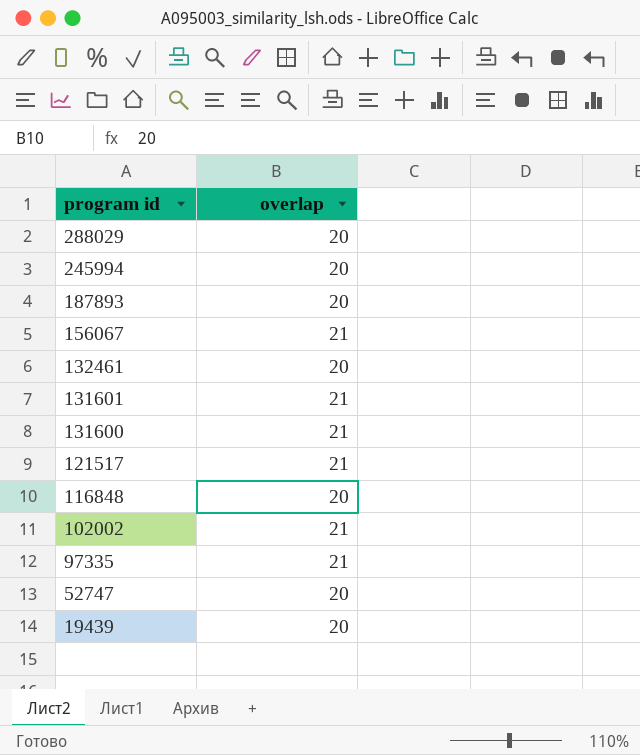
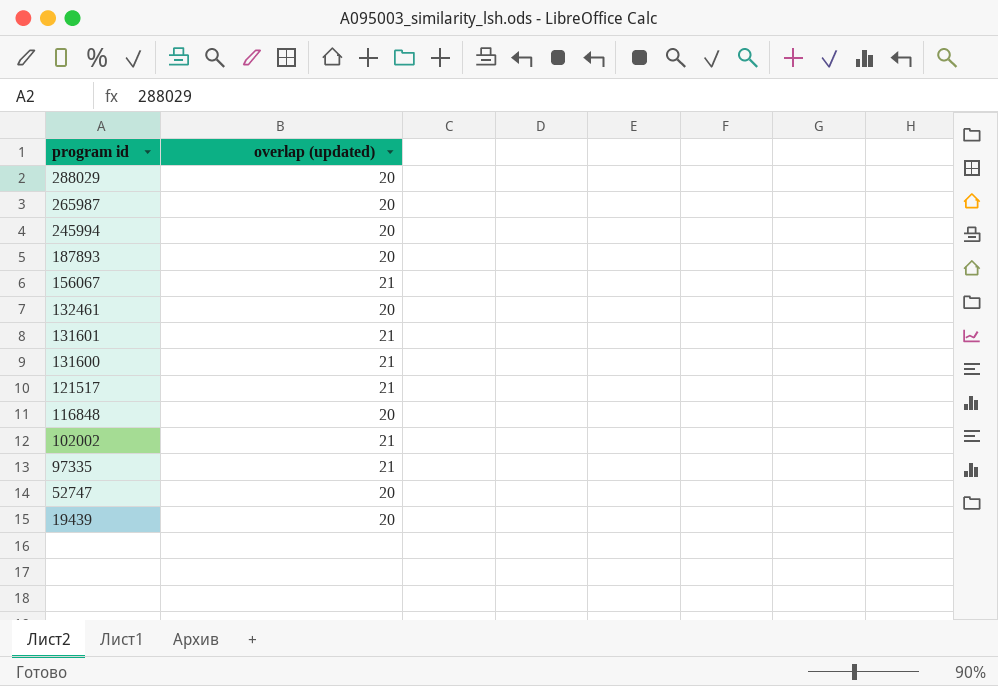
column name: overlap -> overlap (updated)
row 265987: none -> 20

